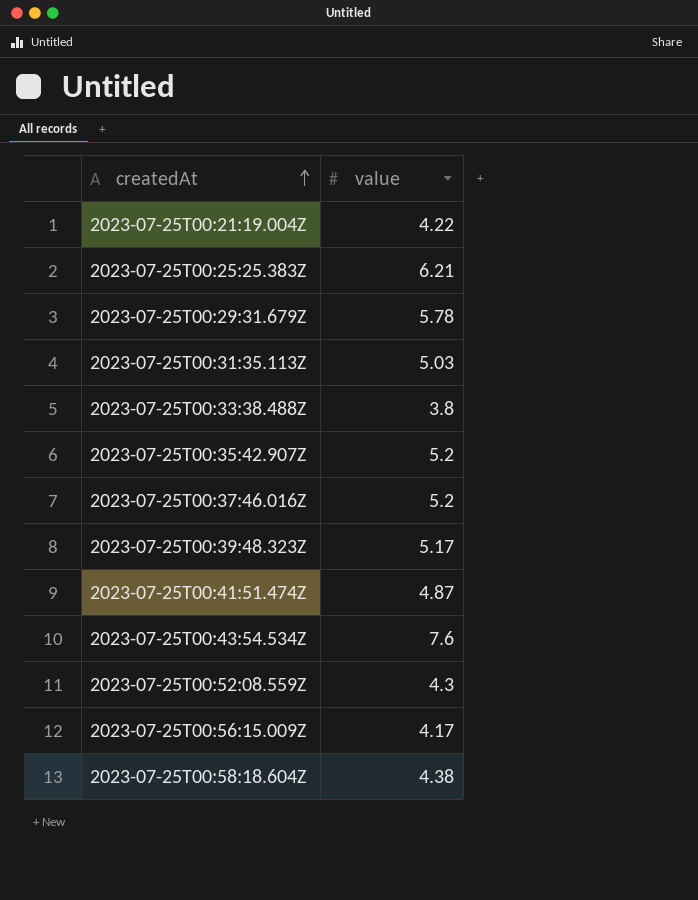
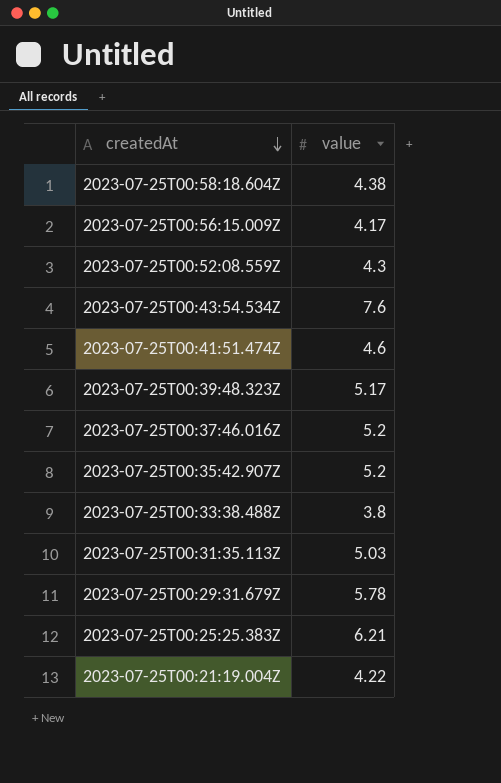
row order: createdAt ascending -> createdAt descending
2023-07-25T00:41:51.474Z | value: 4.87 -> 4.6

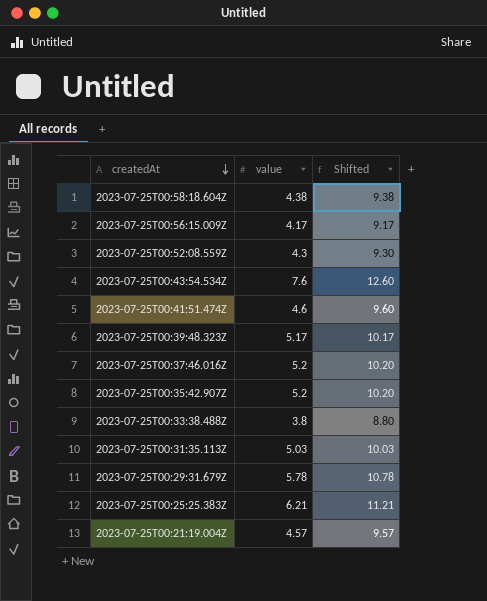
column Shifted | formula: none -> [value] + 5
2023-07-25T00:21:19.004Z | value: 4.22 -> 4.57

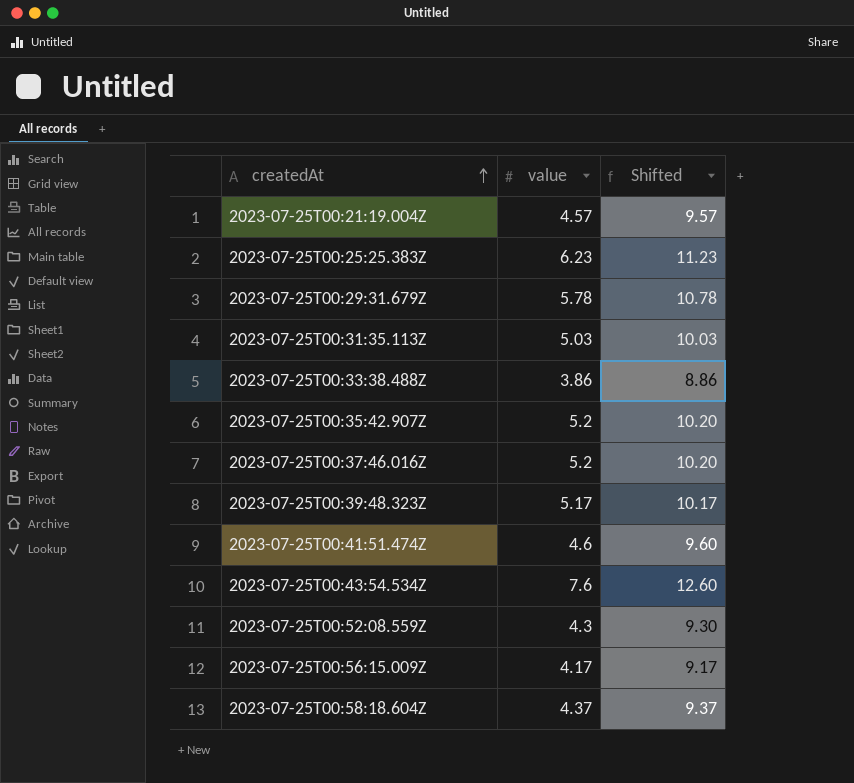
row order: createdAt descending -> createdAt ascending
2023-07-25T00:25:25.383Z | value: 6.21 -> 6.23
2023-07-25T00:25:25.383Z | Shifted: 11.21 -> 11.23
2023-07-25T00:33:38.488Z | value: 3.8 -> 3.86
2023-07-25T00:33:38.488Z | Shifted: 8.80 -> 8.86
2023-07-25T00:58:18.604Z | value: 4.38 -> 4.37
2023-07-25T00:58:18.604Z | Shifted: 9.38 -> 9.37

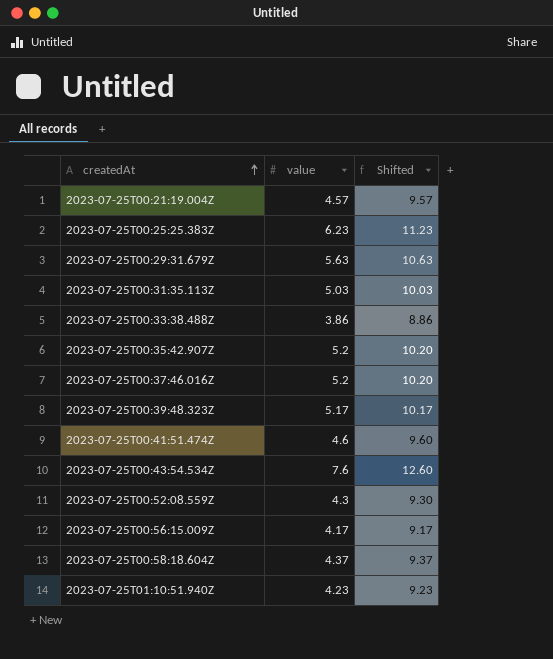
2023-07-25T00:29:31.679Z | value: 5.78 -> 5.63
2023-07-25T00:29:31.679Z | Shifted: 10.78 -> 10.63
row 2023-07-25T01:10:51.940Z: none -> 4.23 | 9.23

